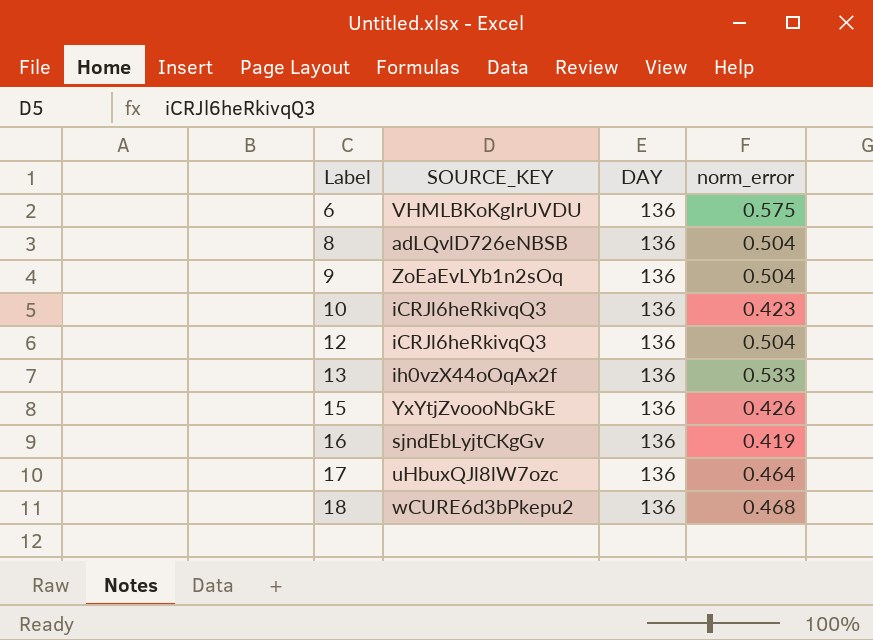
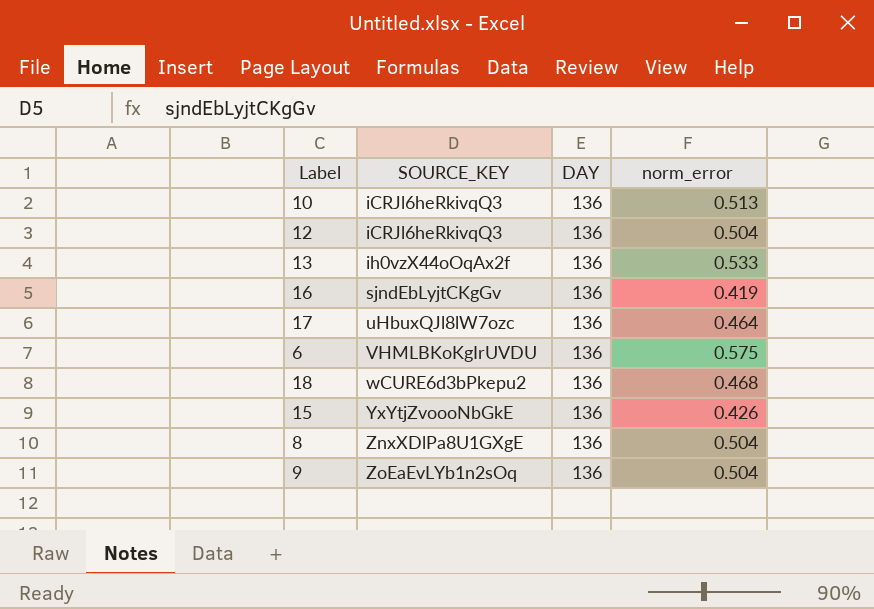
row order: Label ascending -> SOURCE_KEY ascending
10 | norm_error: 0.423 -> 0.513
8 | SOURCE_KEY: adLQvlD726eNBSB -> ZnxXDlPa8U1GXgE

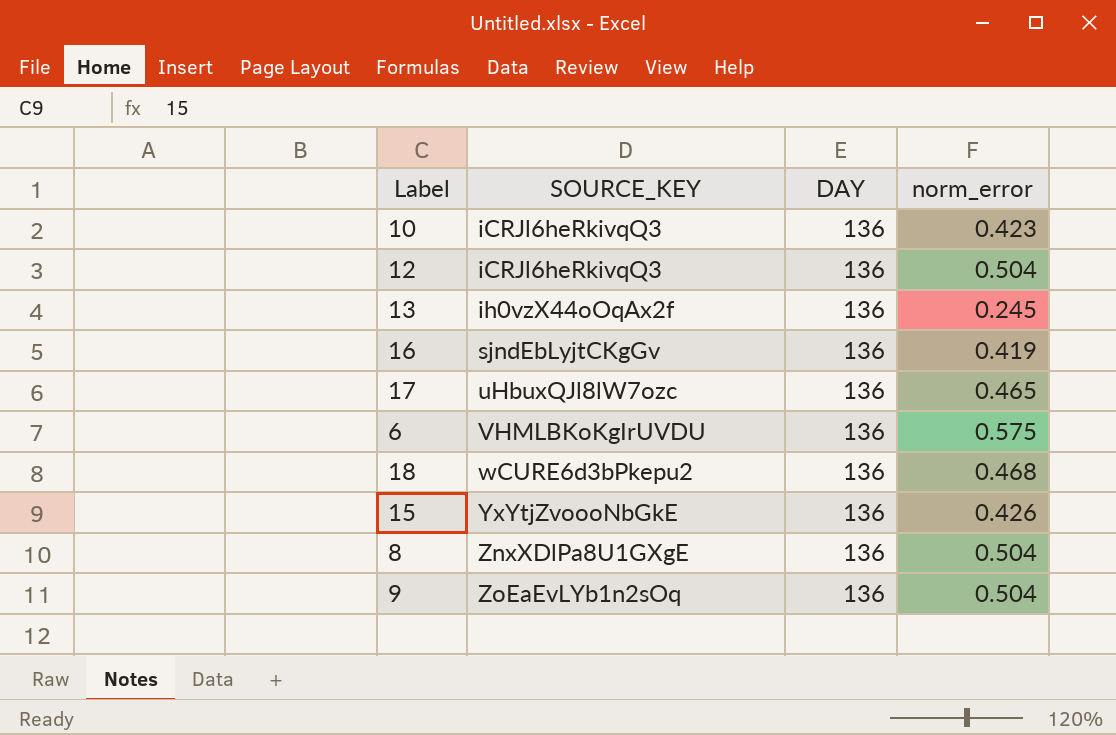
10 | norm_error: 0.513 -> 0.423
13 | norm_error: 0.533 -> 0.245
17 | norm_error: 0.464 -> 0.465

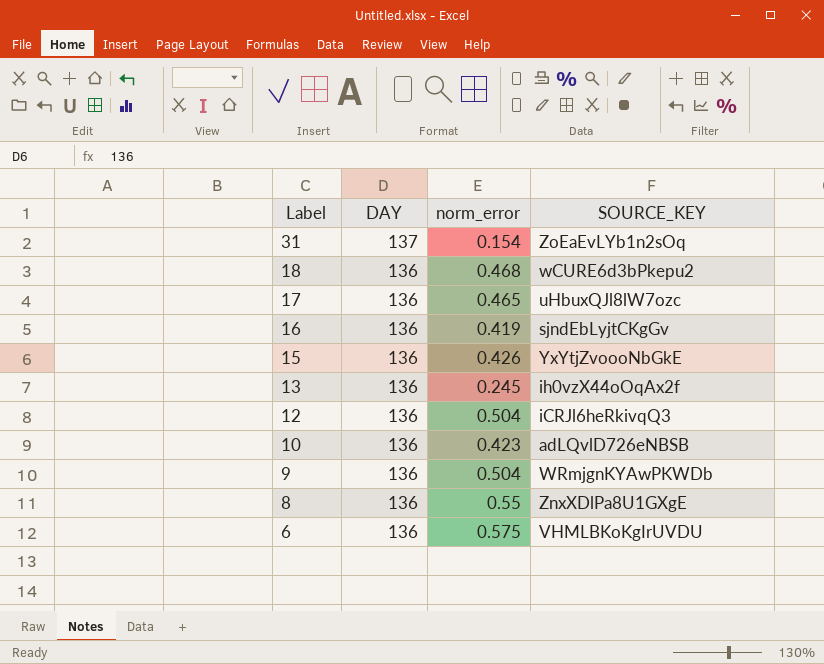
row order: SOURCE_KEY ascending -> Label descending
column SOURCE_KEY | position: 2 -> 4
row 31: none -> 137 | 0.154 | ZoEaEvLYb1n2sOq
10 | SOURCE_KEY: iCRJl6heRkivqQ3 -> adLQvlD726eNBSB
9 | SOURCE_KEY: ZoEaEvLYb1n2sOq -> WRmjgnKYAwPKWDb
8 | norm_error: 0.504 -> 0.55

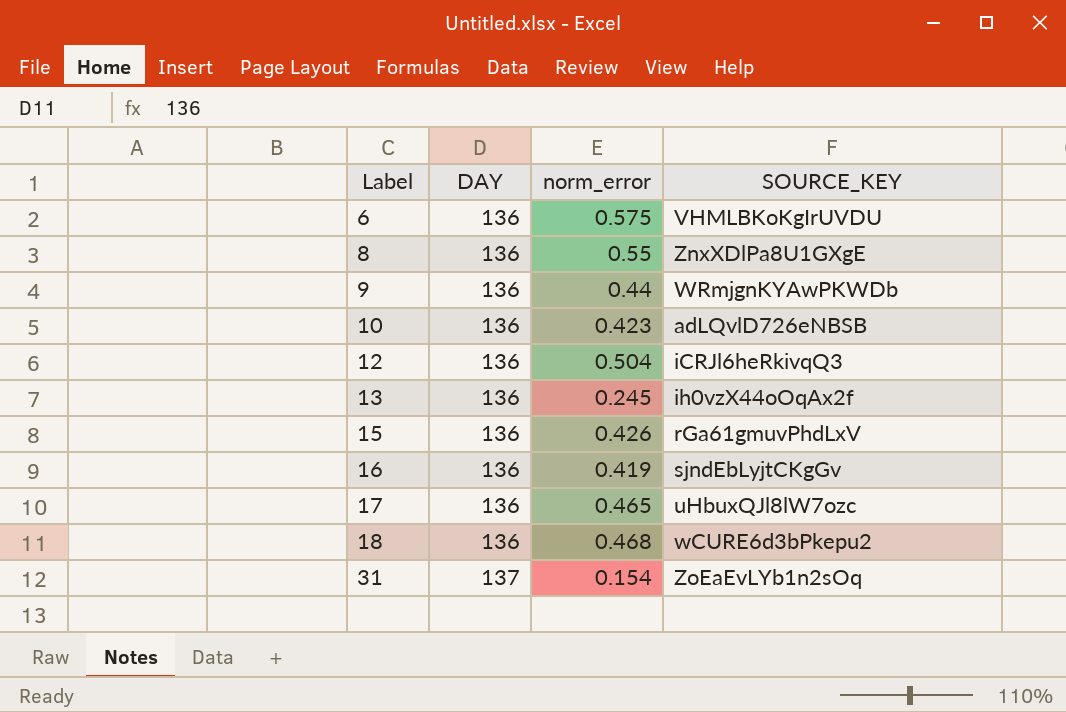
row order: Label descending -> Label ascending
9 | norm_error: 0.504 -> 0.44
15 | SOURCE_KEY: YxYtjZvoooNbGkE -> rGa61gmuvPhdLxV

